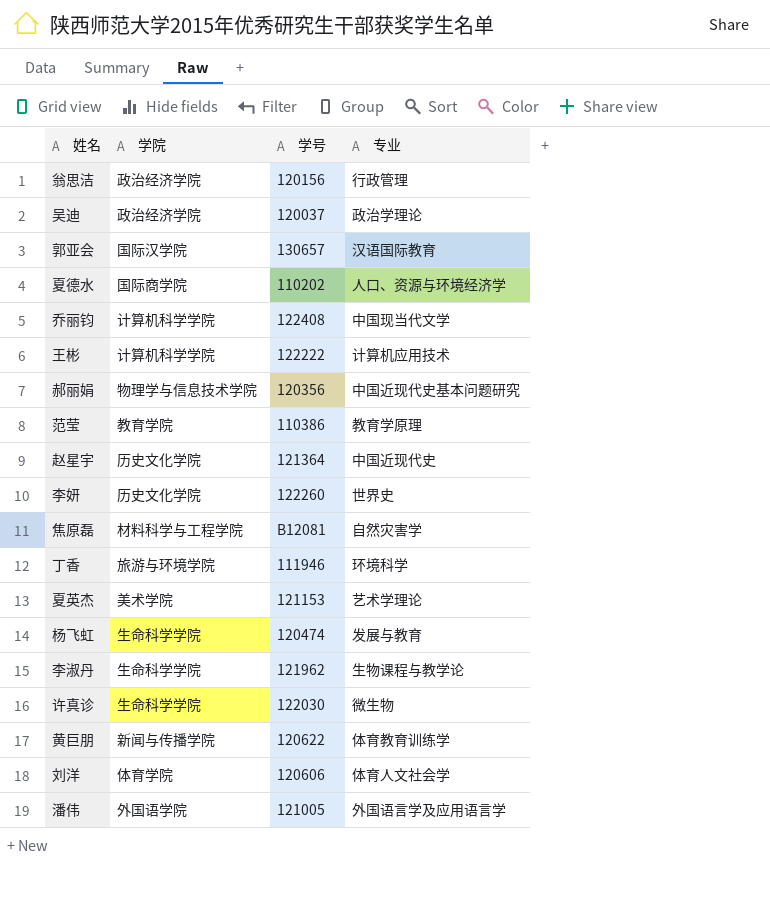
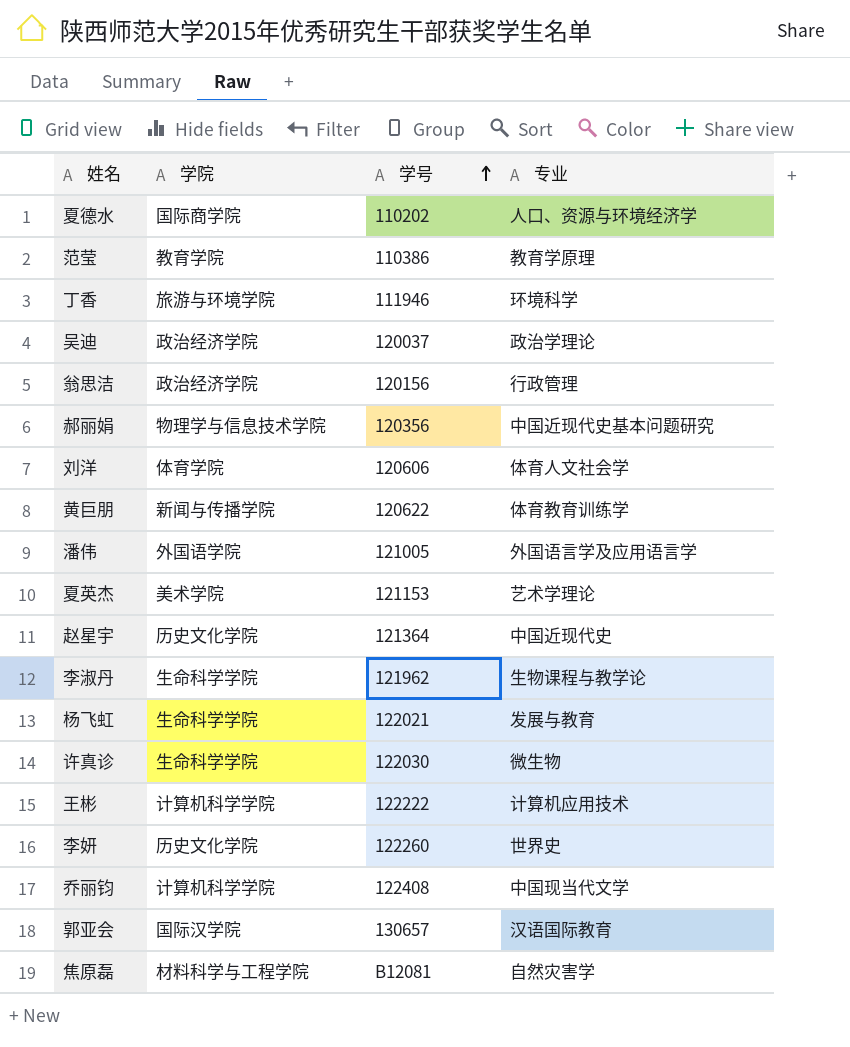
row order: none -> 学号 ascending
杨飞虹 | 学号: 120474 -> 122021

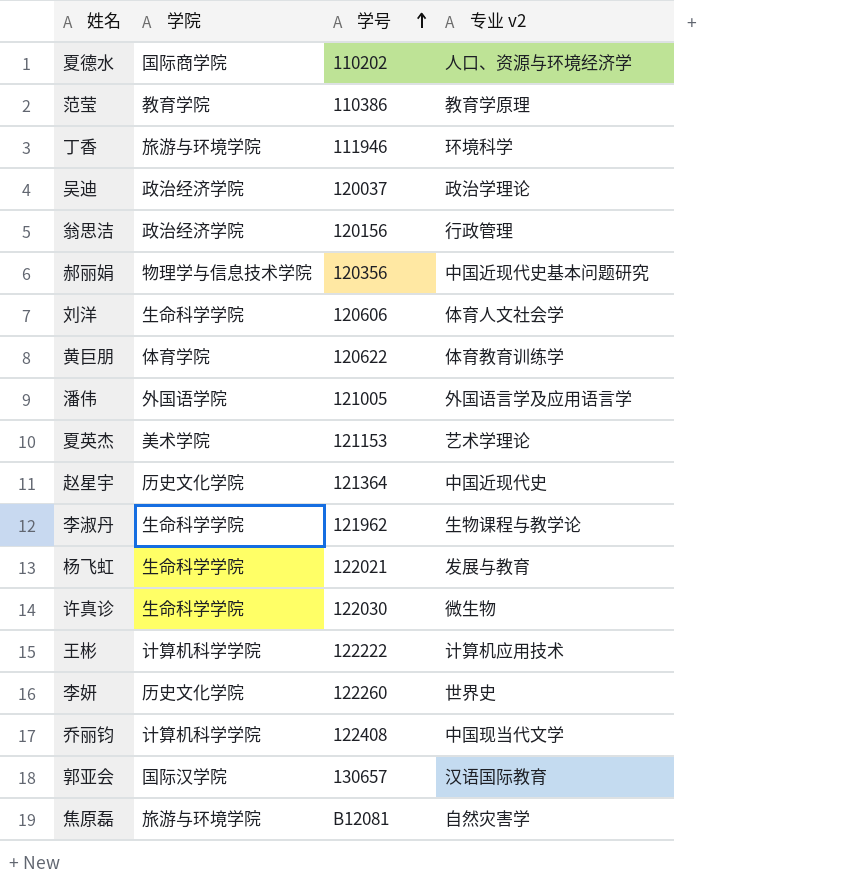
column name: 专业 -> 专业 v2
刘洋 | 学院: 体育学院 -> 生命科学学院
黄巨朋 | 学院: 新闻与传播学院 -> 体育学院
焦原磊 | 学院: 材料科学与工程学院 -> 旅游与环境学院

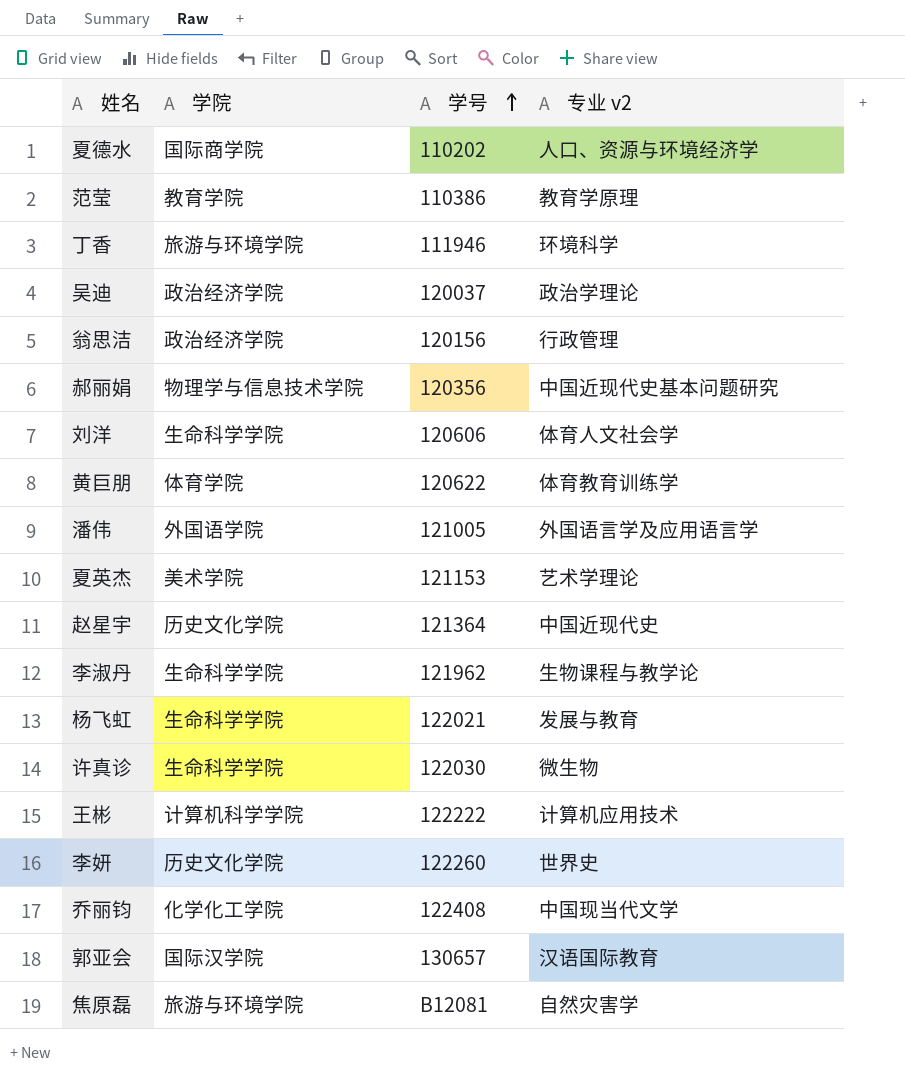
乔丽钧 | 学院: 计算机科学学院 -> 化学化工学院

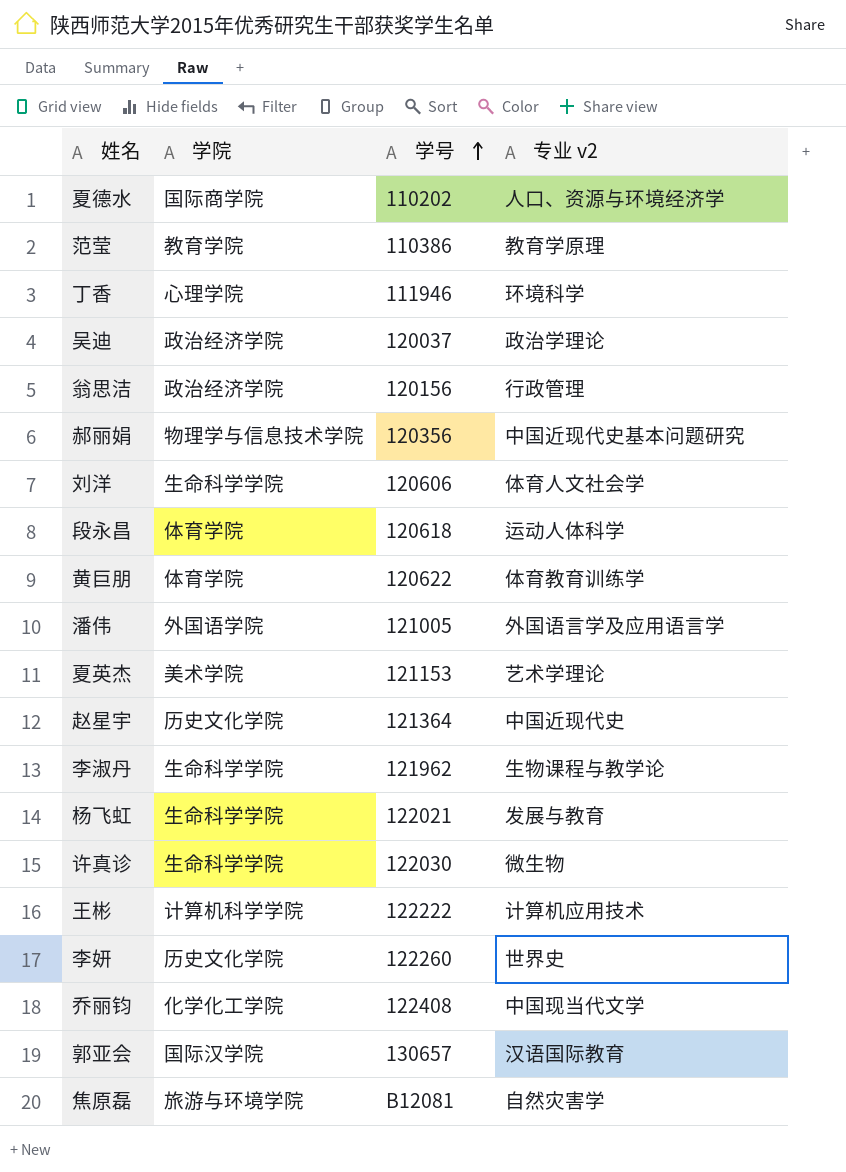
丁香 | 学院: 旅游与环境学院 -> 心理学院
row 段永昌: none -> 体育学院 | 120618 | 运动人体科学

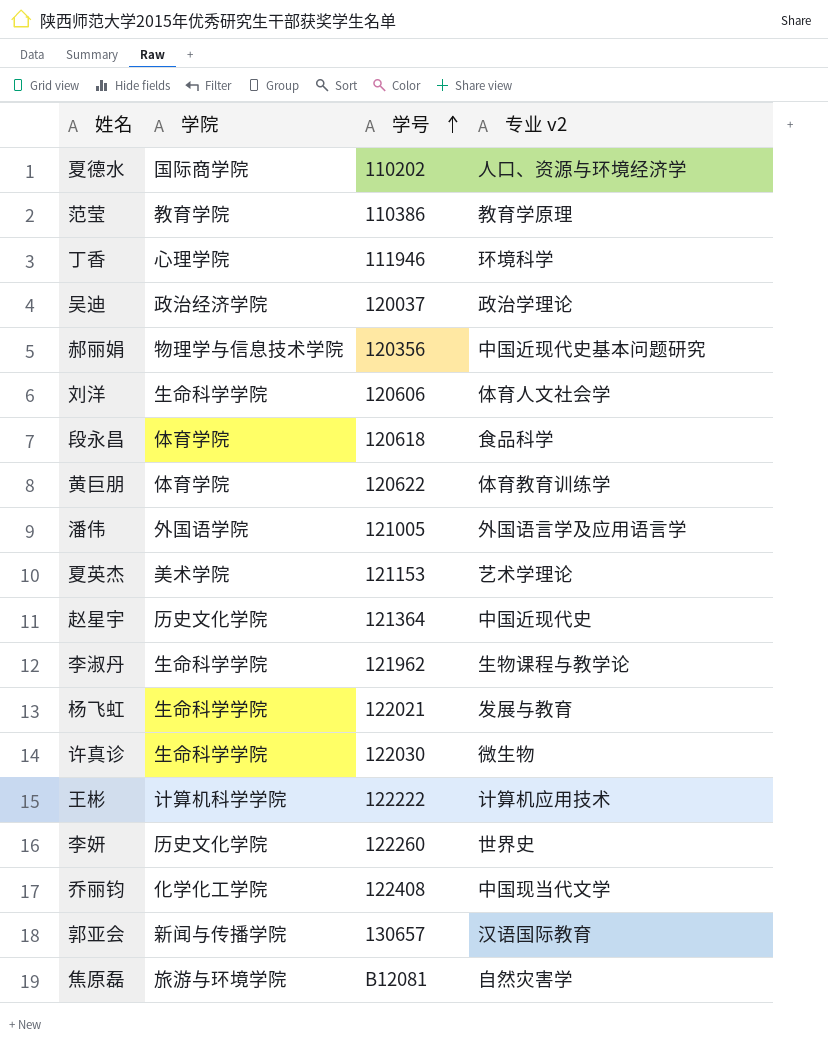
row 翁思洁: 政治经济学院 | 120156 | 行政管理 -> none
段永昌 | 专业 v2: 运动人体科学 -> 食品科学
郭亚会 | 学院: 国际汉学院 -> 新闻与传播学院

